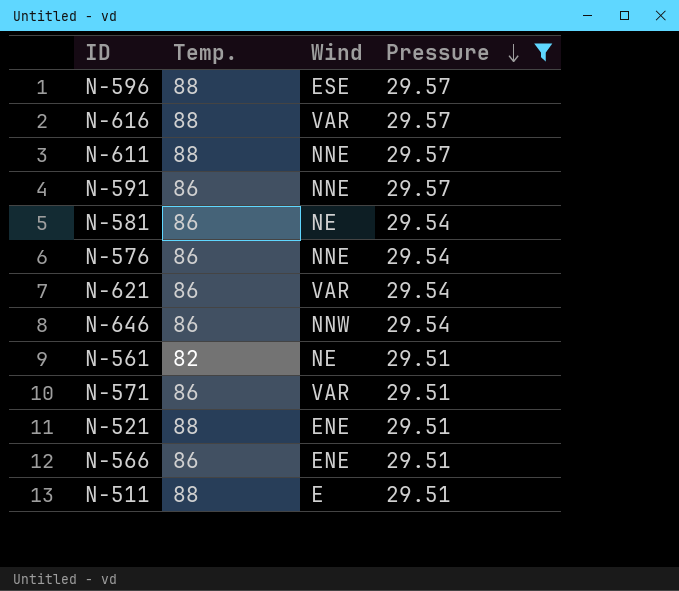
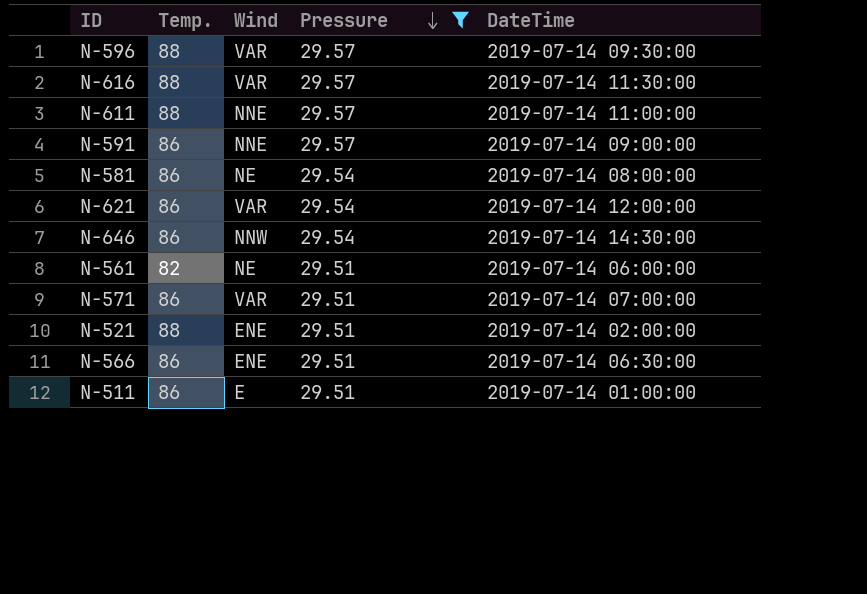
column DateTime | position: none -> 5
row N-576: 86 | NNE | 29.54 -> none
N-596 | Wind: ESE -> VAR
N-511 | Temp.: 88 -> 86

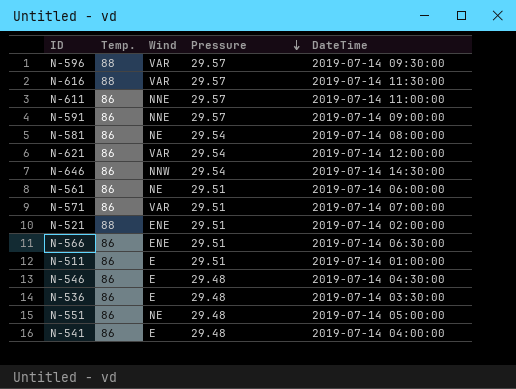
filter: Pressure != 29.48 -> none
N-611 | Temp.: 88 -> 86
N-561 | Temp.: 82 -> 86

